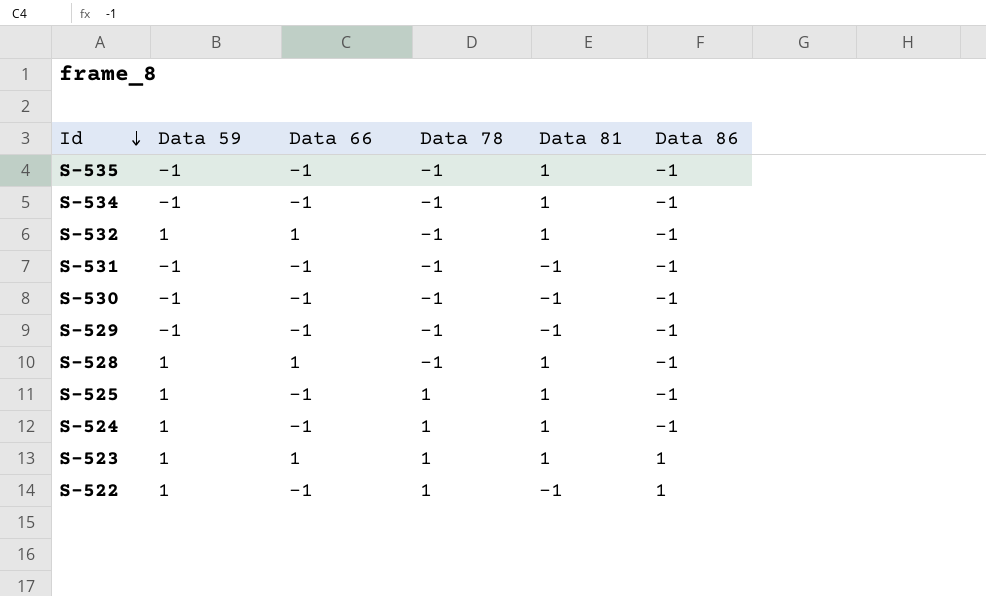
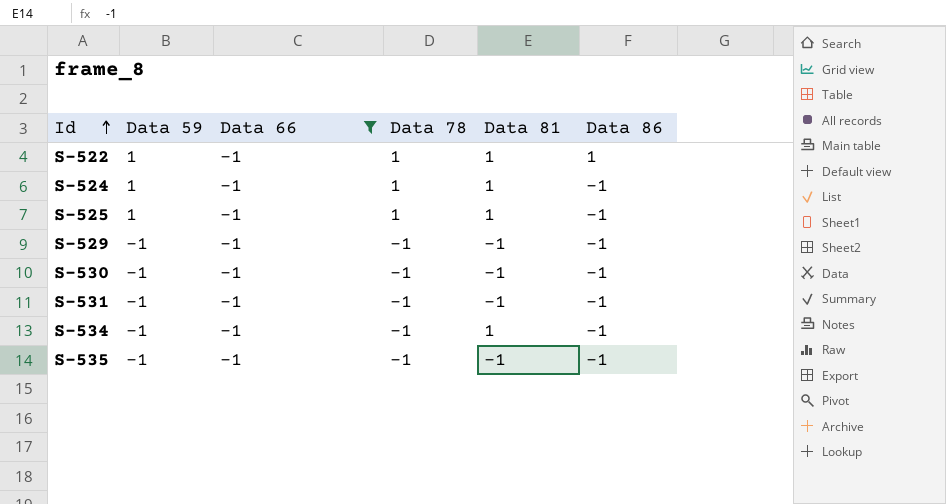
filter: none -> Data 66 = -1
row order: Id descending -> Id ascending
S-522 | Data 81: -1 -> 1
S-535 | Data 81: 1 -> -1

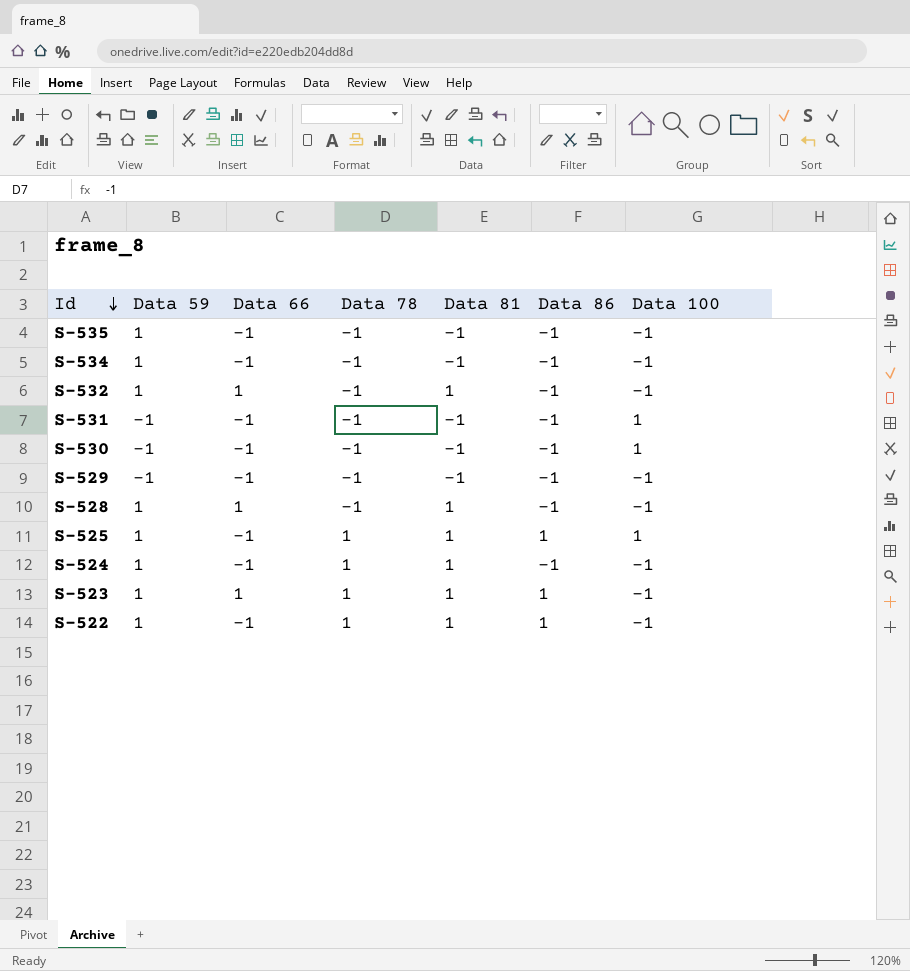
filter: Data 66 = -1 -> none
row order: Id ascending -> Id descending
column Data 100 | position: none -> 7
S-535 | Data 59: -1 -> 1
S-534 | Data 59: -1 -> 1
S-534 | Data 81: 1 -> -1
S-525 | Data 86: -1 -> 1

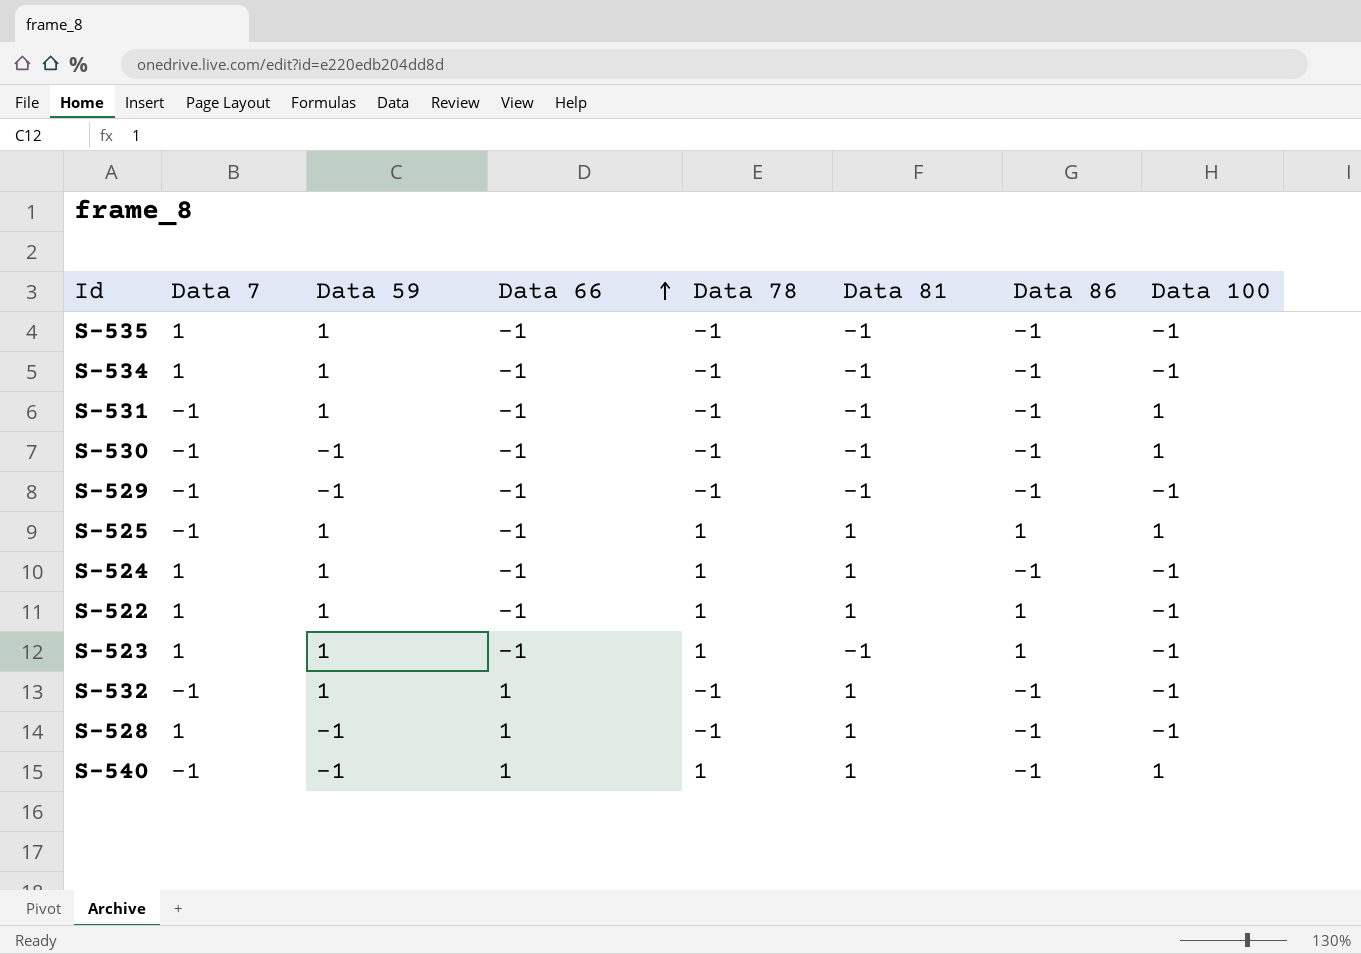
row order: Id descending -> Data 66 ascending
column Data 7 | position: none -> 2
S-531 | Data 59: -1 -> 1
S-523 | Data 66: 1 -> -1
S-523 | Data 81: 1 -> -1
S-528 | Data 59: 1 -> -1
row S-540: none -> -1 | -1 | 1 | 1 | 1 | -1 | 1

